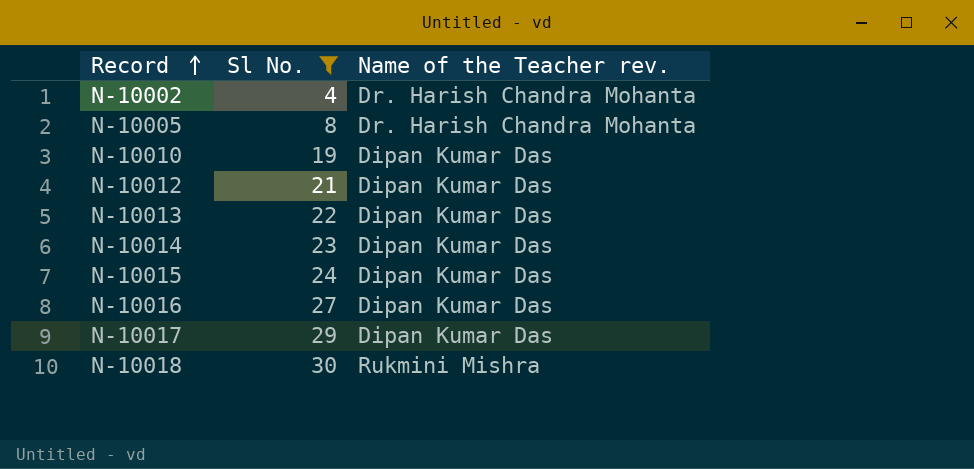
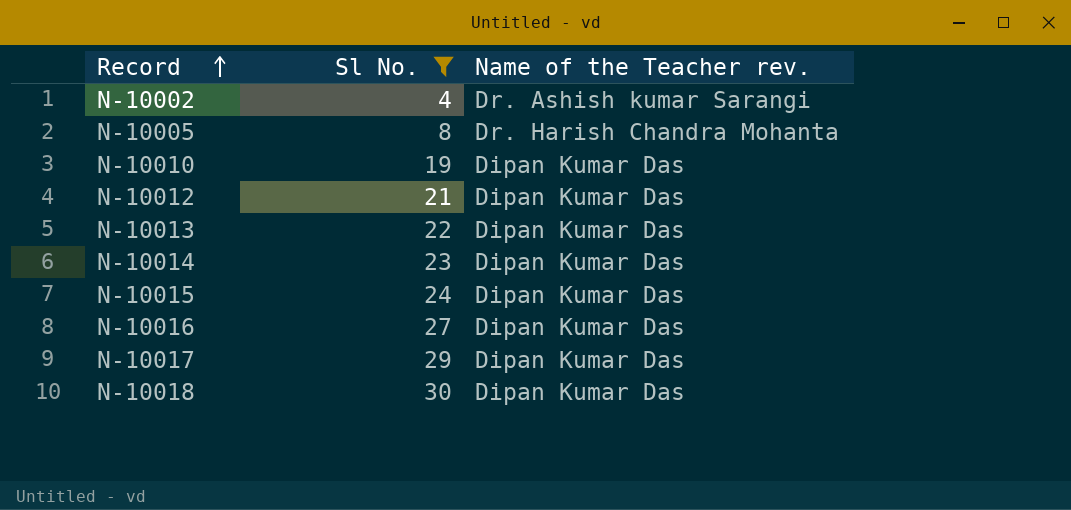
N-10002 | Name of the Teacher rev.: Dr. Harish Chandra Mohanta -> Dr. Ashish kumar Sarangi
N-10018 | Name of the Teacher rev.: Rukmini Mishra -> Dipan Kumar Das

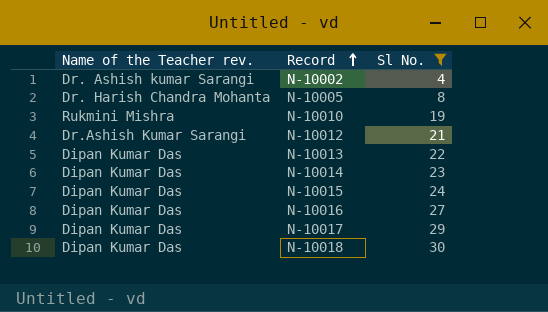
column Name of the Teacher rev. | position: 3 -> 1
N-10010 | Name of the Teacher rev.: Dipan Kumar Das -> Rukmini Mishra
N-10012 | Name of the Teacher rev.: Dipan Kumar Das -> Dr.Ashish Kumar Sarangi

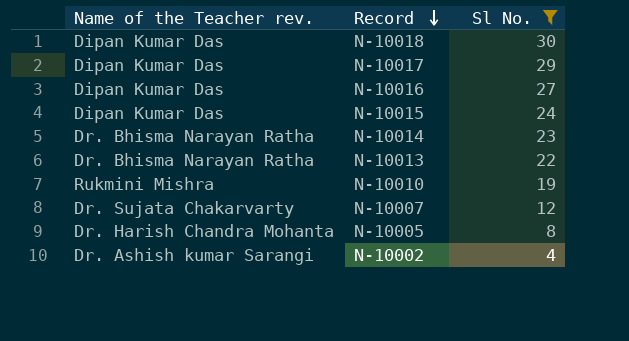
row order: Record ascending -> Record descending
row N-10012: Dr.Ashish Kumar Sarangi | 21 -> none
N-10014 | Name of the Teacher rev.: Dipan Kumar Das -> Dr. Bhisma Narayan Ratha
N-10013 | Name of the Teacher rev.: Dipan Kumar Das -> Dr. Bhisma Narayan Ratha
row N-10007: none -> Dr. Sujata Chakarvarty | 12

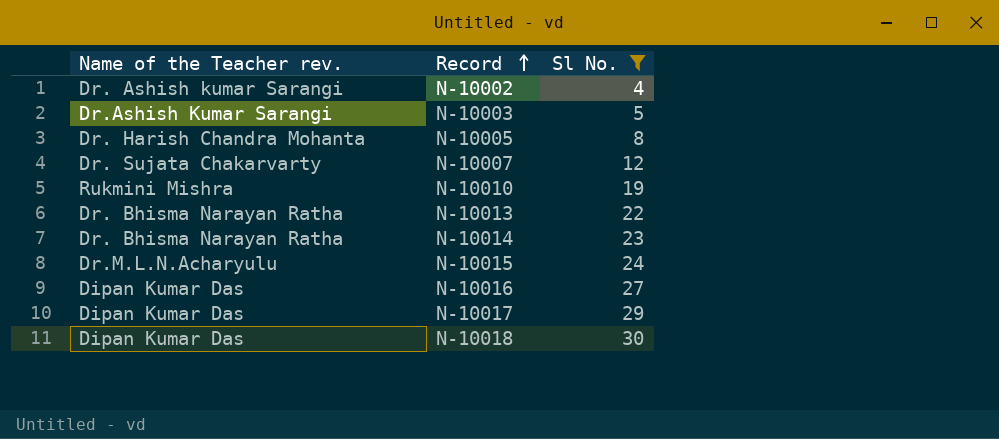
row order: Record descending -> Record ascending
row N-10003: none -> Dr.Ashish Kumar Sarangi | 5
N-10015 | Name of the Teacher rev.: Dipan Kumar Das -> Dr.M.L.N.Acharyulu

